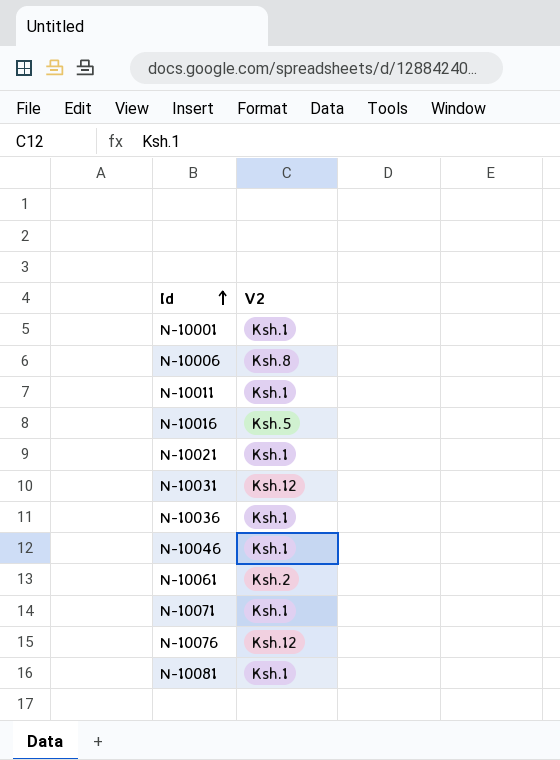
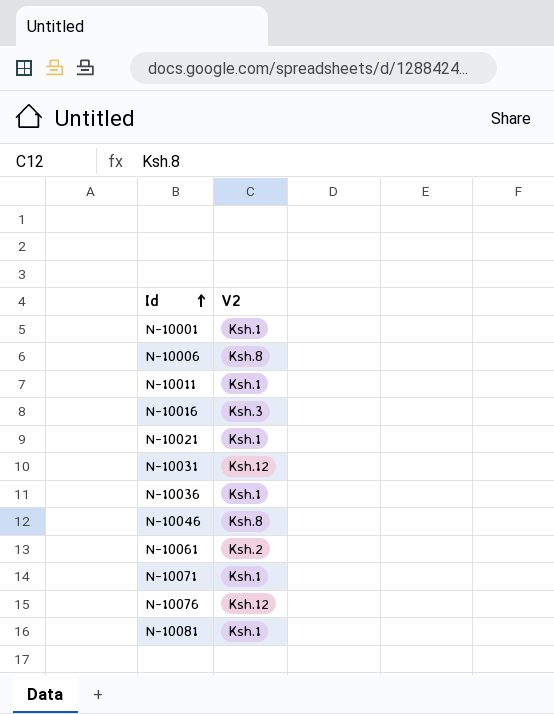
N-10016 | V2: Ksh.5 -> Ksh.3
N-10046 | V2: Ksh.1 -> Ksh.8

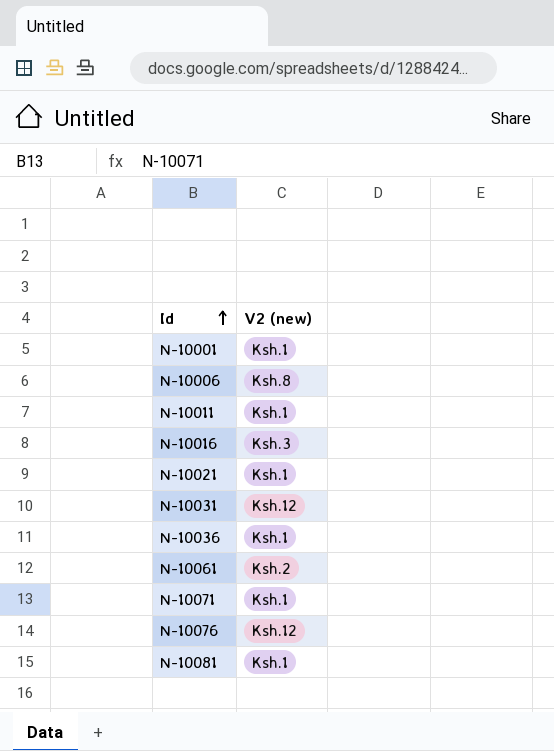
column name: V2 -> V2 (new)
row N-10046: Ksh.8 -> none

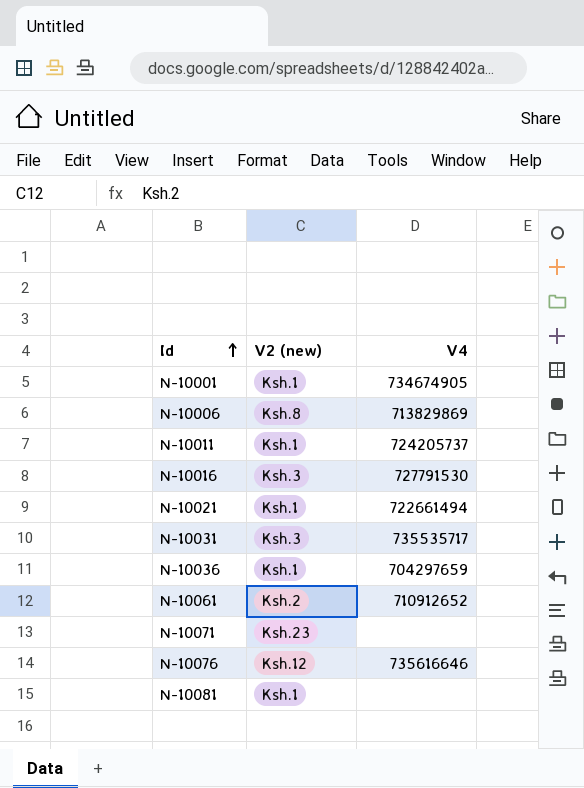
column V4 | position: none -> 3
N-10031 | V2 (new): Ksh.12 -> Ksh.3
N-10071 | V2 (new): Ksh.1 -> Ksh.23

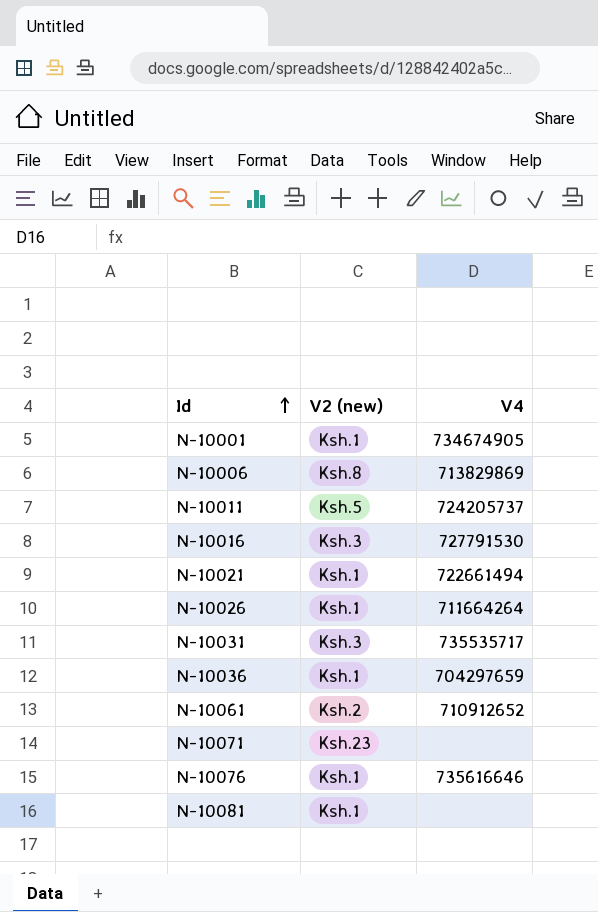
N-10011 | V2 (new): Ksh.1 -> Ksh.5
row N-10026: none -> Ksh.1 | 711664264
N-10076 | V2 (new): Ksh.12 -> Ksh.1

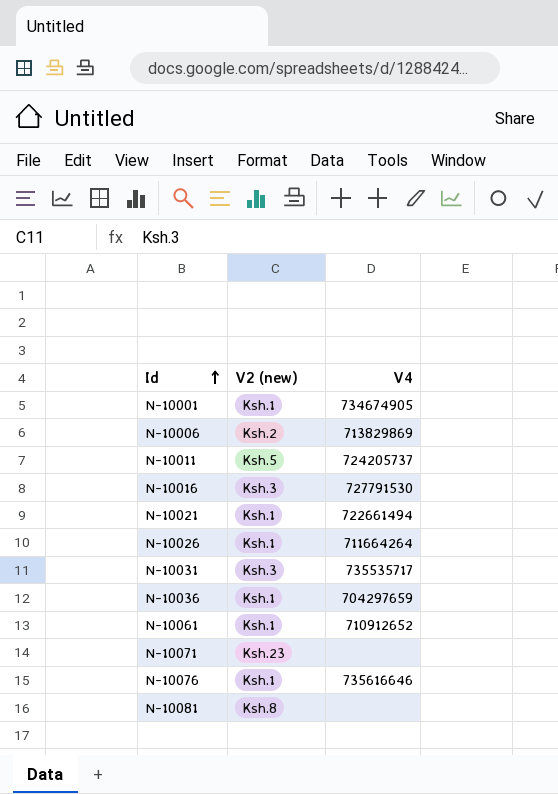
N-10006 | V2 (new): Ksh.8 -> Ksh.2
N-10061 | V2 (new): Ksh.2 -> Ksh.1
N-10081 | V2 (new): Ksh.1 -> Ksh.8

